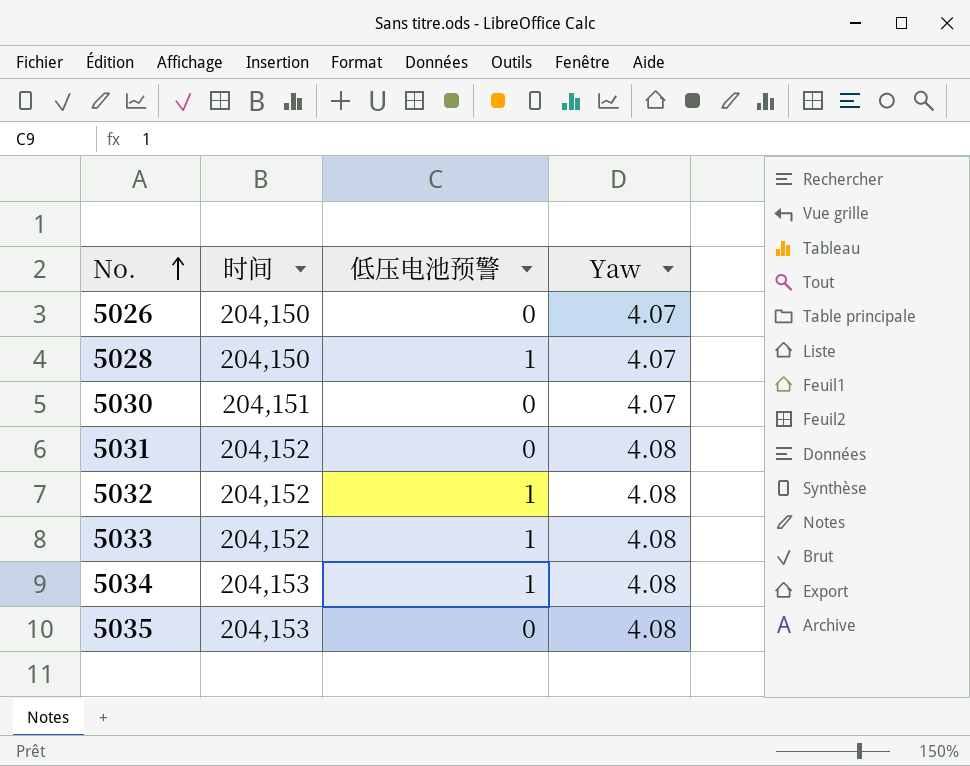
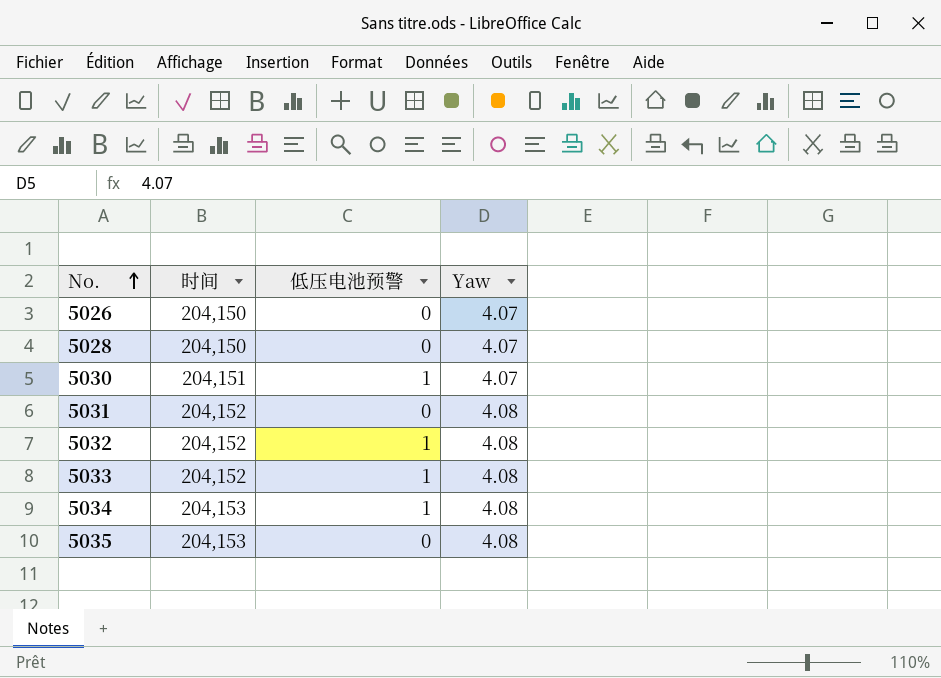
5028 | 低压电池预警: 1 -> 0
5030 | 低压电池预警: 0 -> 1

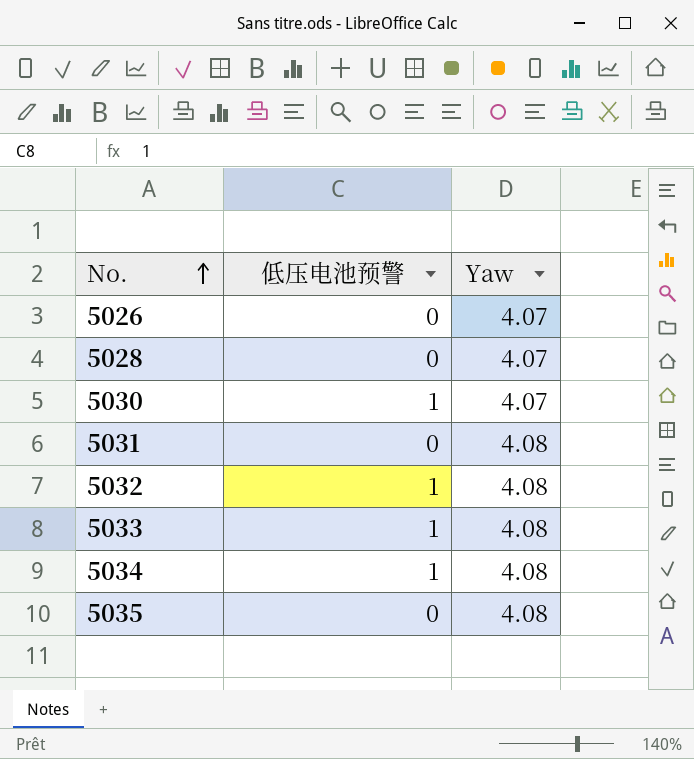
column 时间 | position: 2 -> none

